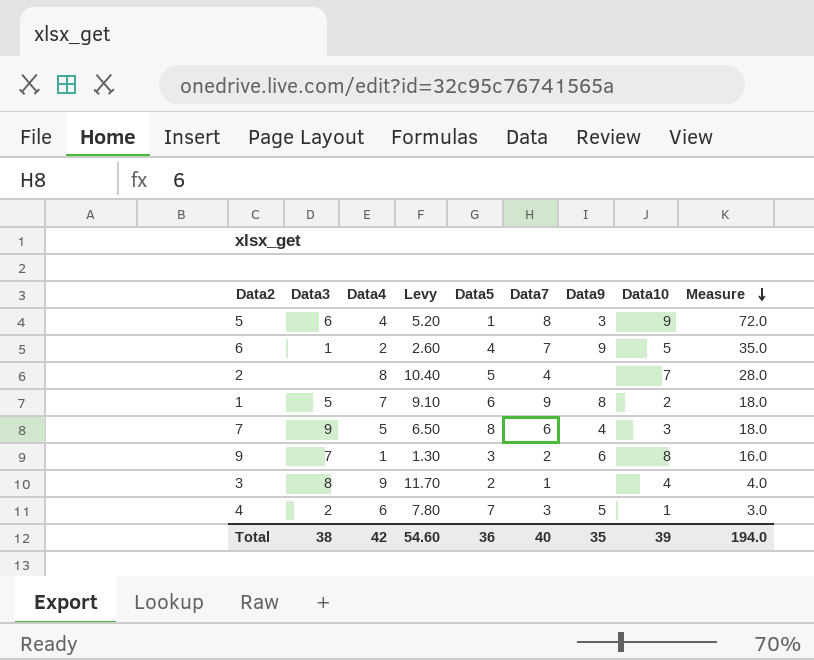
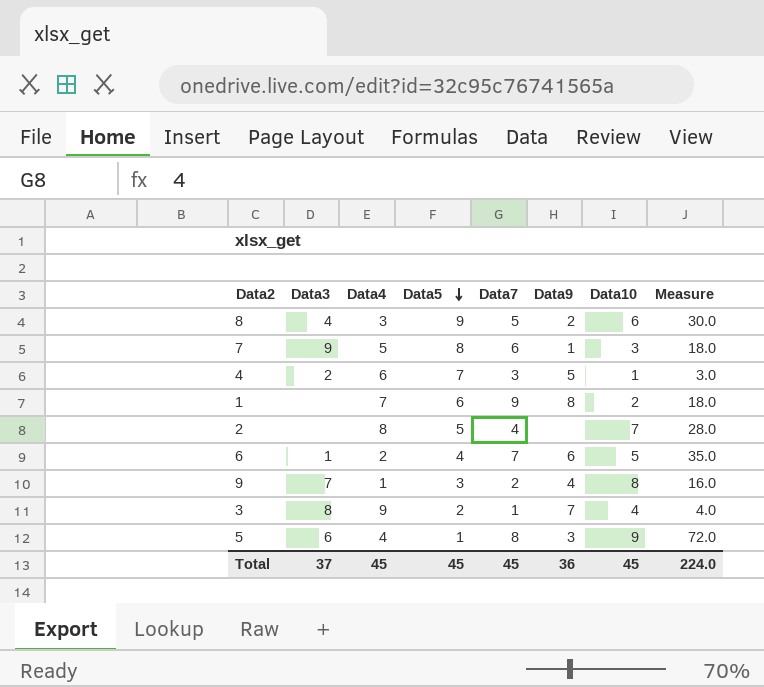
row order: Measure descending -> Data5 descending
column Levy | formula: [Data4] * 1.3 -> none
row 8: none -> 4 | 3 | 9 | 5 | 2 | 6 | 30.0
7 | Data9: 4 -> 1
1 | Data3: 5 -> none
6 | Data9: 9 -> 6
9 | Data9: 6 -> 4
3 | Data9: none -> 7
Total | Data3: 38 -> 37
Total | Data4: 42 -> 45
Total | Data5: 36 -> 45
Total | Data7: 40 -> 45
Total | Data9: 35 -> 36
Total | Data10: 39 -> 45
Total | Measure: 194.0 -> 224.0

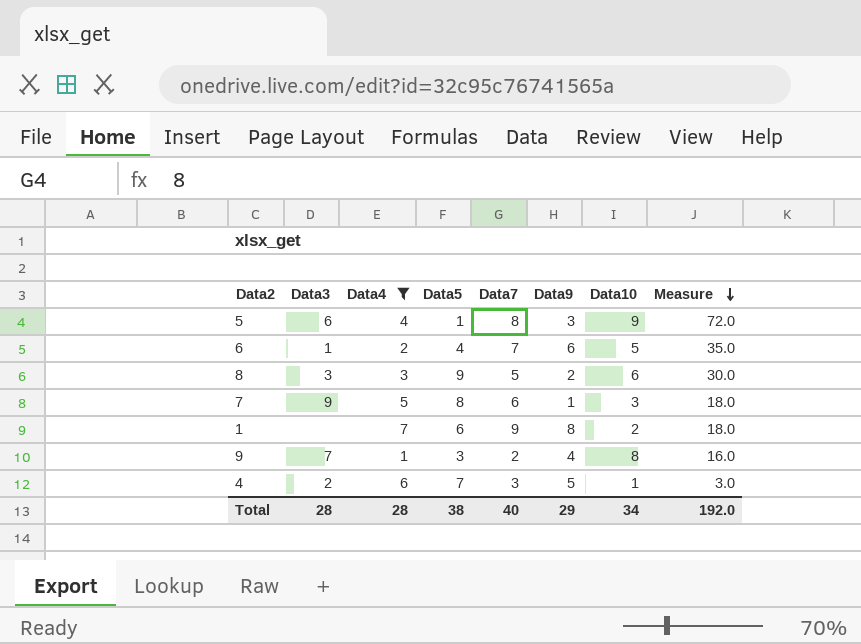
filter: none -> Data4 <= 7
row order: Data5 descending -> Measure descending
8 | Data3: 4 -> 3
Total | Data3: 37 -> 28
Total | Data4: 45 -> 28
Total | Data5: 45 -> 38
Total | Data7: 45 -> 40
Total | Data9: 36 -> 29
Total | Data10: 45 -> 34
Total | Measure: 224.0 -> 192.0

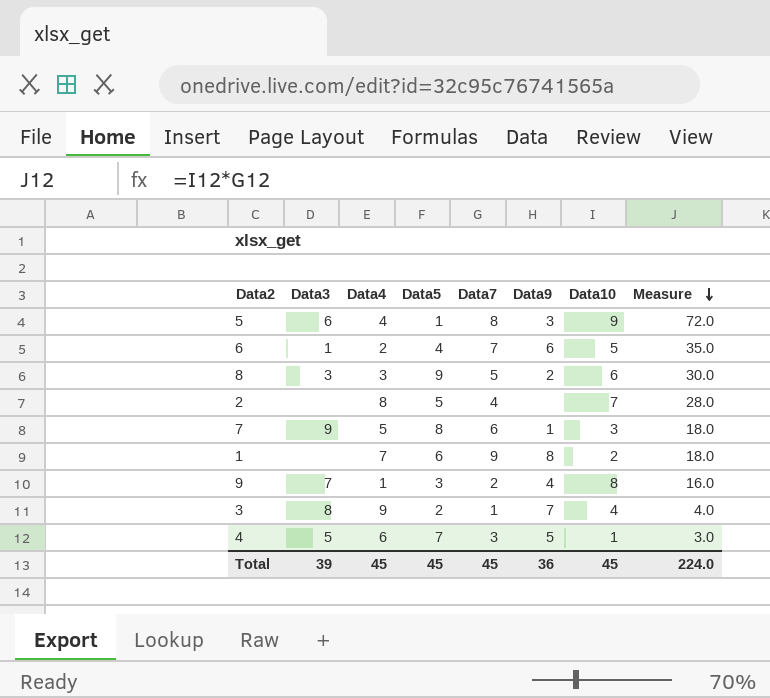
filter: Data4 <= 7 -> none
4 | Data3: 2 -> 5
Total | Data3: 28 -> 39
Total | Data4: 28 -> 45
Total | Data5: 38 -> 45
Total | Data7: 40 -> 45
Total | Data9: 29 -> 36
Total | Data10: 34 -> 45
Total | Measure: 192.0 -> 224.0

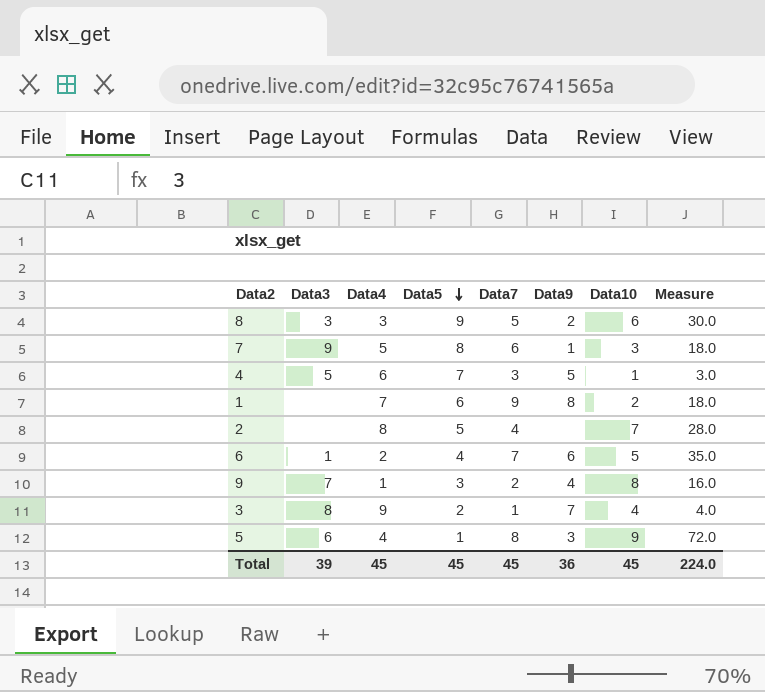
row order: Measure descending -> Data5 descending

